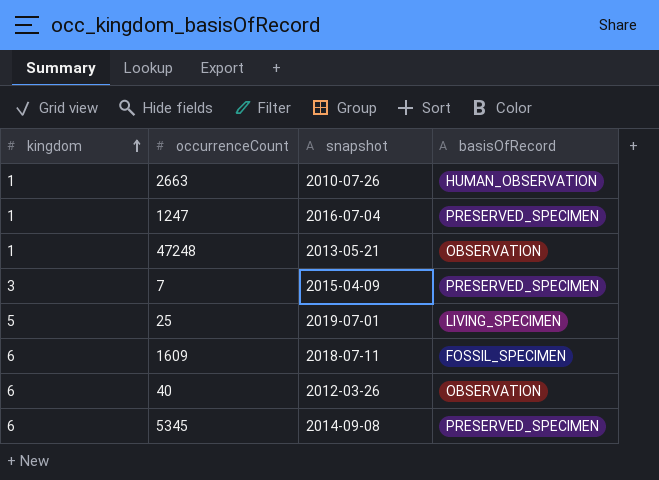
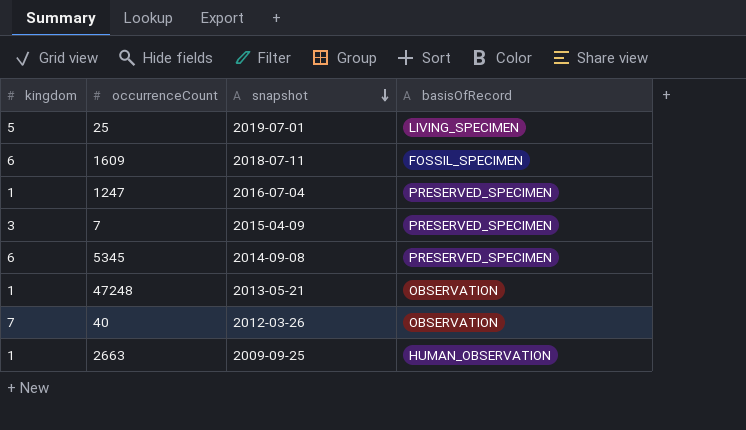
row order: kingdom ascending -> snapshot descending
40 | kingdom: 6 -> 7
2663 | snapshot: 2010-07-26 -> 2009-09-25

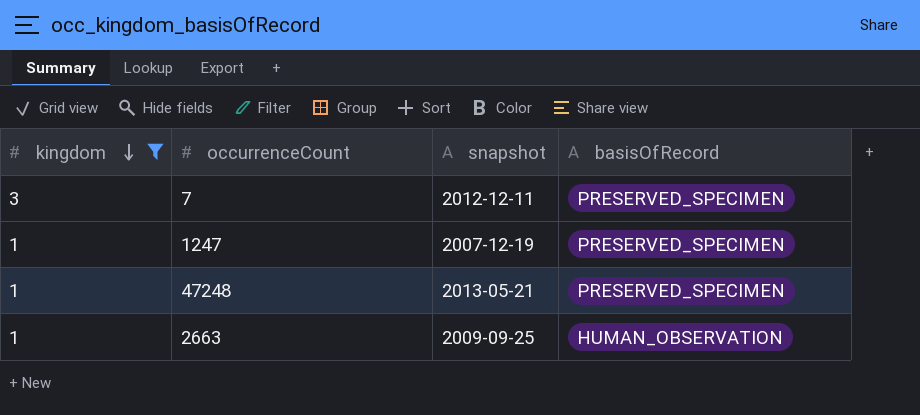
filter: none -> kingdom <= 3
row order: snapshot descending -> kingdom descending
7 | snapshot: 2015-04-09 -> 2012-12-11
1247 | snapshot: 2016-07-04 -> 2007-12-19
47248 | basisOfRecord: OBSERVATION -> PRESERVED_SPECIMEN

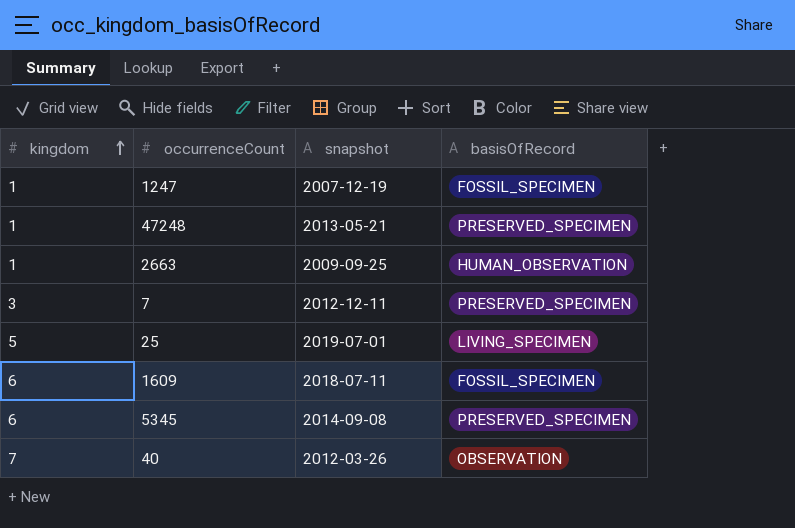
filter: kingdom <= 3 -> none
row order: kingdom descending -> kingdom ascending
1247 | basisOfRecord: PRESERVED_SPECIMEN -> FOSSIL_SPECIMEN

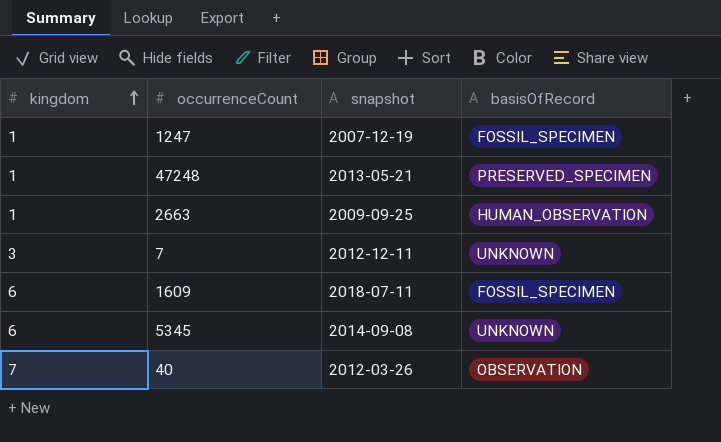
row 25: 5 | 2019-07-01 | LIVING_SPECIMEN -> none
7 | basisOfRecord: PRESERVED_SPECIMEN -> UNKNOWN
5345 | basisOfRecord: PRESERVED_SPECIMEN -> UNKNOWN

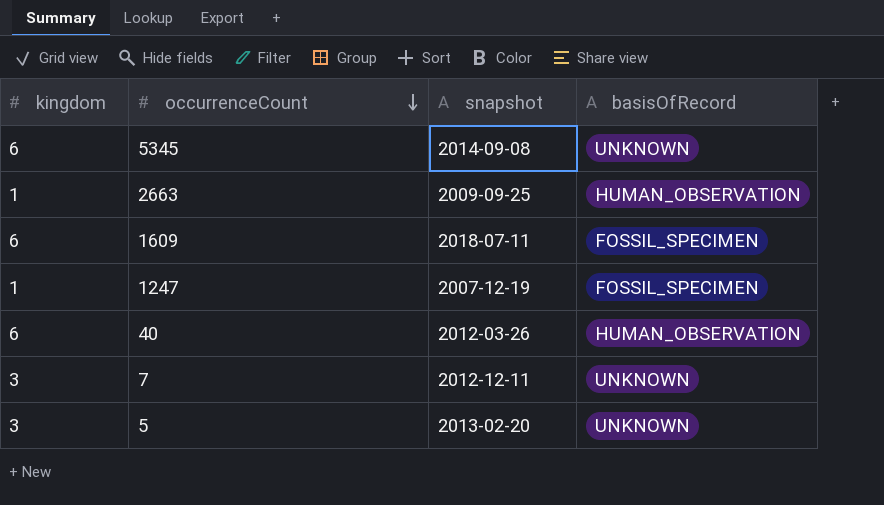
row order: kingdom ascending -> occurrenceCount descending
row 47248: 1 | 2013-05-21 | PRESERVED_SPECIMEN -> none
40 | kingdom: 7 -> 6
40 | basisOfRecord: OBSERVATION -> HUMAN_OBSERVATION
row 5: none -> 3 | 2013-02-20 | UNKNOWN

